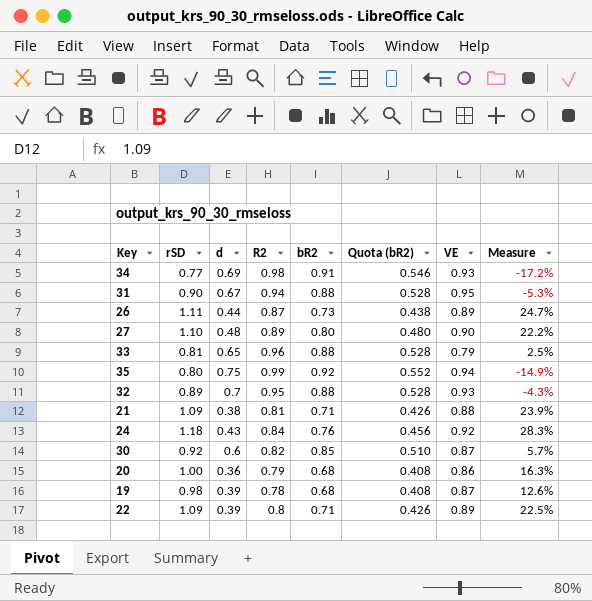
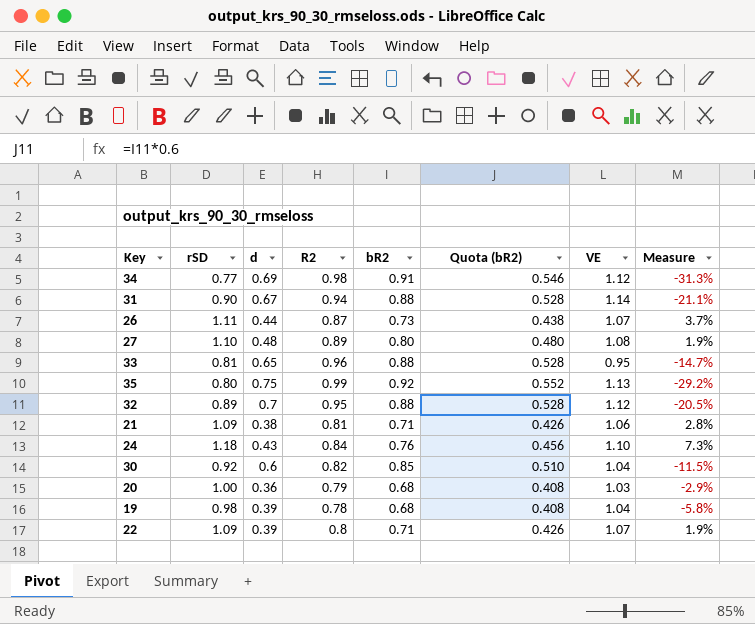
34 | VE: 0.93 -> 1.12
34 | Measure: -17.2% -> -31.3%
31 | VE: 0.95 -> 1.14
31 | Measure: -5.3% -> -21.1%
26 | VE: 0.89 -> 1.07
26 | Measure: 24.7% -> 3.7%
27 | VE: 0.90 -> 1.08
27 | Measure: 22.2% -> 1.9%
33 | VE: 0.79 -> 0.95
33 | Measure: 2.5% -> -14.7%
35 | VE: 0.94 -> 1.13
35 | Measure: -14.9% -> -29.2%
32 | VE: 0.93 -> 1.12
32 | Measure: -4.3% -> -20.5%
21 | VE: 0.88 -> 1.06
21 | Measure: 23.9% -> 2.8%
24 | VE: 0.92 -> 1.10
24 | Measure: 28.3% -> 7.3%
30 | VE: 0.87 -> 1.04
30 | Measure: 5.7% -> -11.5%
20 | VE: 0.86 -> 1.03
20 | Measure: 16.3% -> -2.9%
19 | VE: 0.87 -> 1.04
19 | Measure: 12.6% -> -5.8%
22 | VE: 0.89 -> 1.07
22 | Measure: 22.5% -> 1.9%

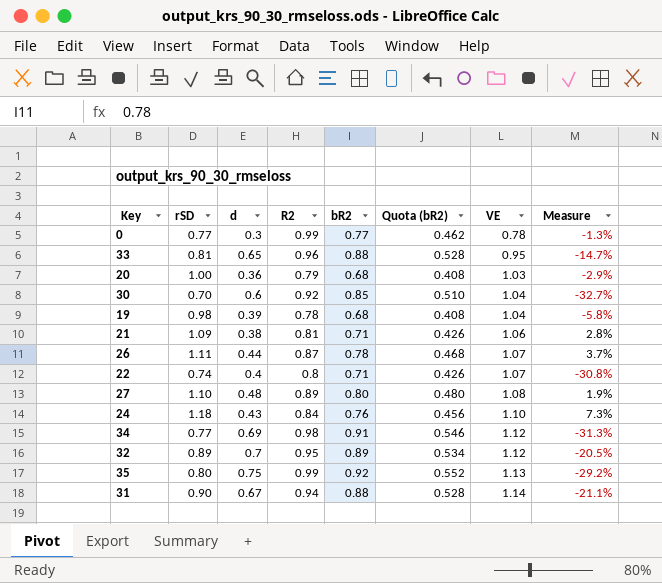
row order: none -> VE ascending
row 0: none -> 0.77 | 0.3 | 0.99 | 0.77 | 0.462 | 0.78 | -1.3%
30 | rSD: 0.92 -> 0.70
30 | R2: 0.82 -> 0.92
30 | Measure: -11.5% -> -32.7%
26 | bR2: 0.73 -> 0.78
26 | Quota (bR2): 0.438 -> 0.468
22 | rSD: 1.09 -> 0.74
22 | d: 0.39 -> 0.4
22 | Measure: 1.9% -> -30.8%
32 | bR2: 0.88 -> 0.89
32 | Quota (bR2): 0.528 -> 0.534

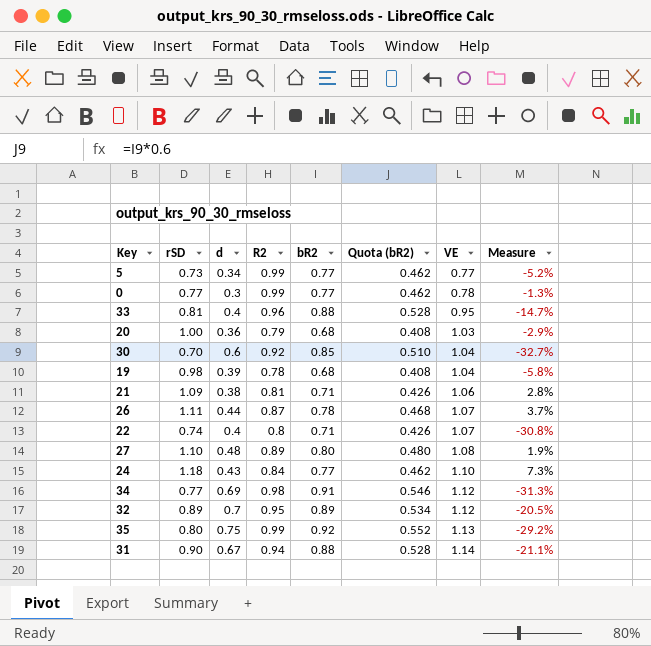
row 5: none -> 0.73 | 0.34 | 0.99 | 0.77 | 0.462 | 0.77 | -5.2%
33 | d: 0.65 -> 0.4
24 | bR2: 0.76 -> 0.77
24 | Quota (bR2): 0.456 -> 0.462

